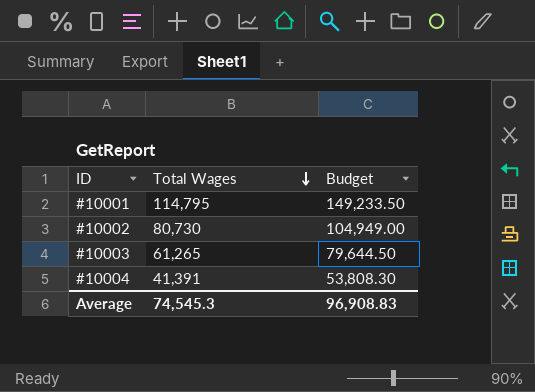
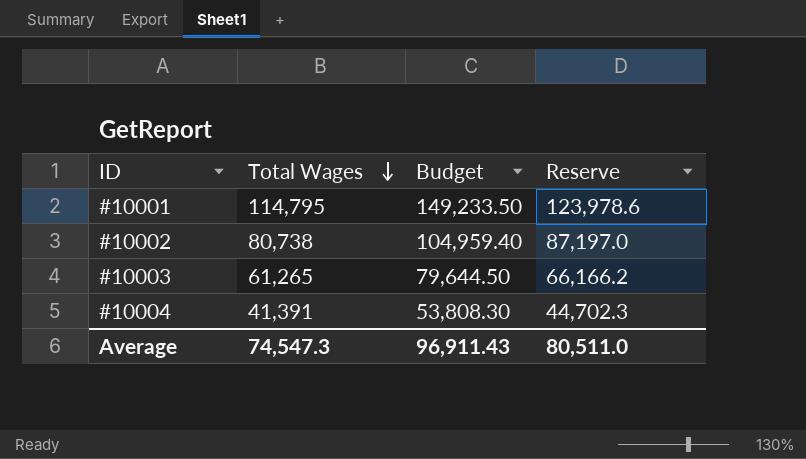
column Reserve | formula: none -> [Total Wages] * 1.08
#10002 | Total Wages: 80,730 -> 80,738
#10002 | Budget: 104,949.00 -> 104,959.40
Average | Total Wages: 74,545.3 -> 74,547.3
Average | Budget: 96,908.83 -> 96,911.43

